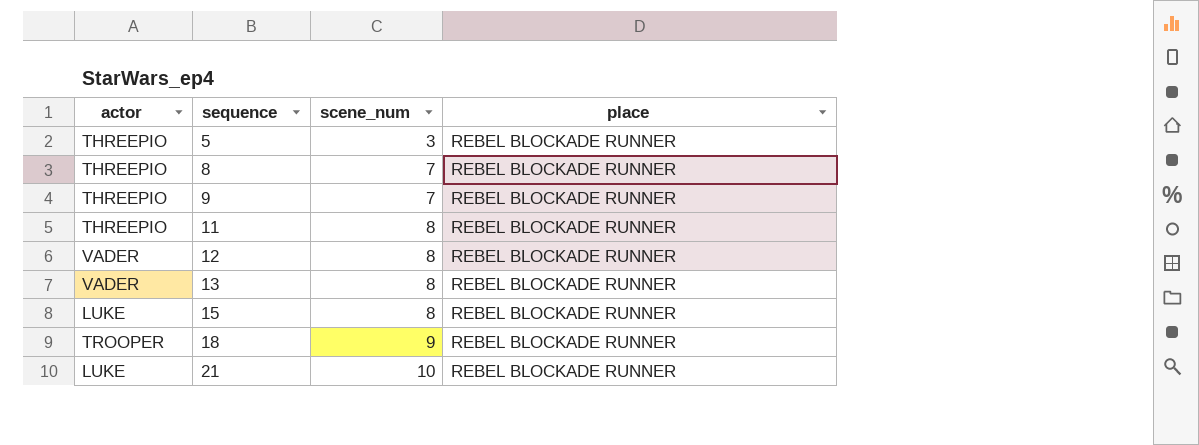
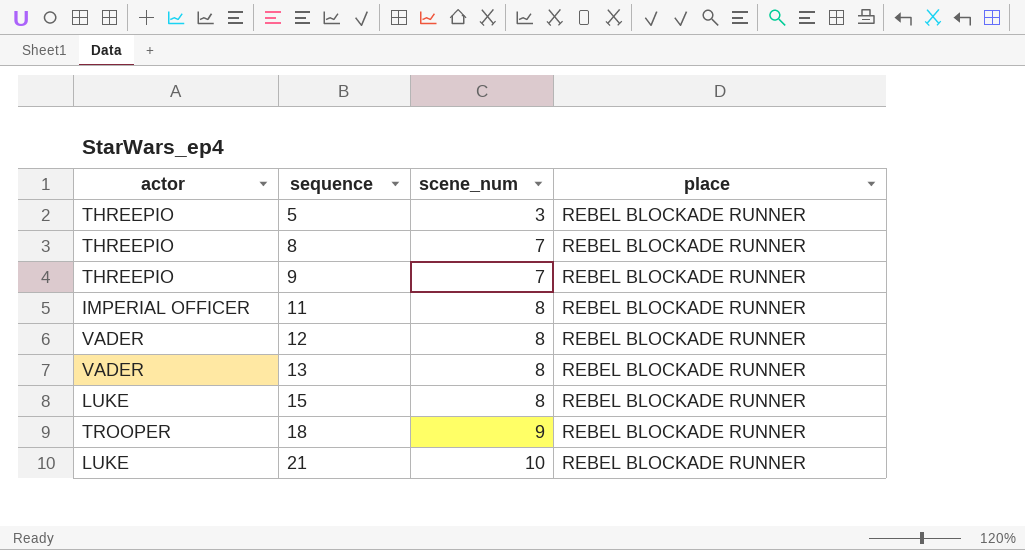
11 | actor: THREEPIO -> IMPERIAL OFFICER

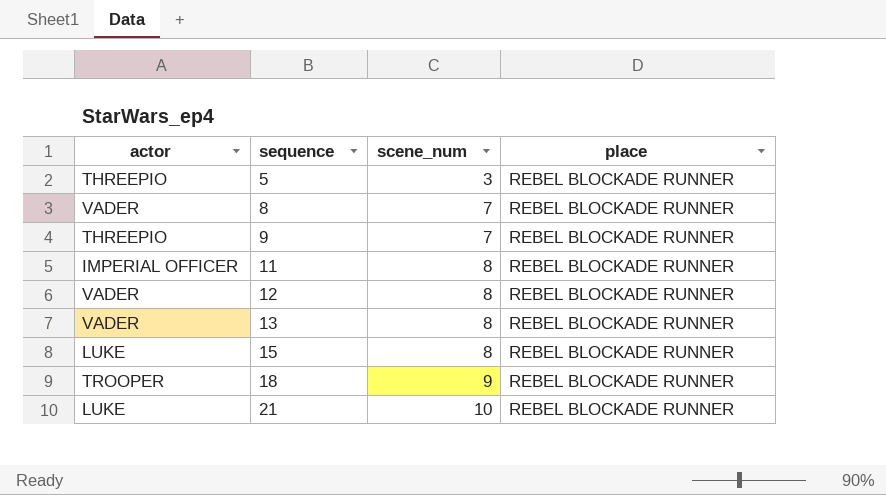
8 | actor: THREEPIO -> VADER

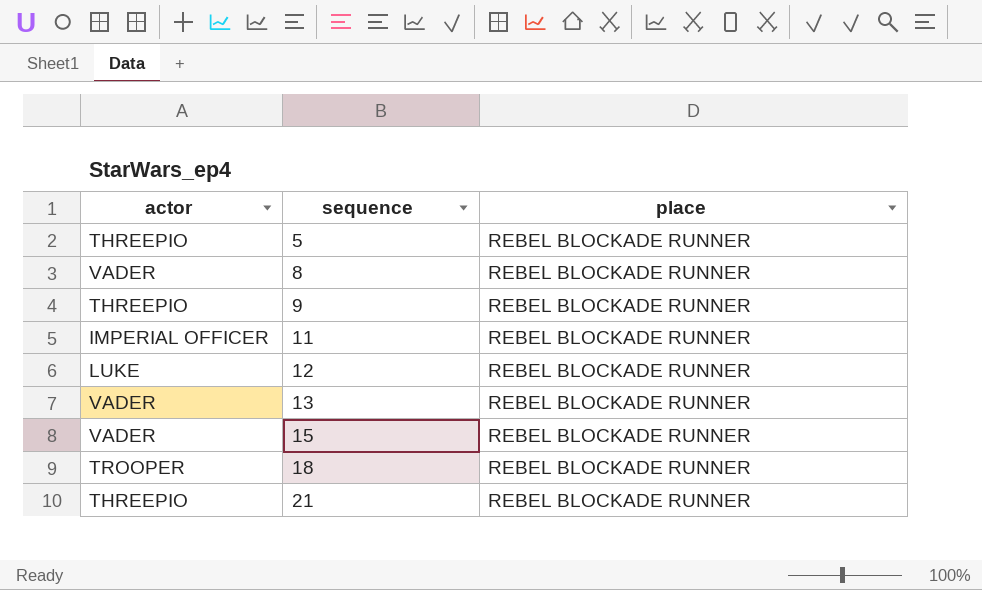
column scene_num | position: 3 -> none
12 | actor: VADER -> LUKE
15 | actor: LUKE -> VADER
21 | actor: LUKE -> THREEPIO

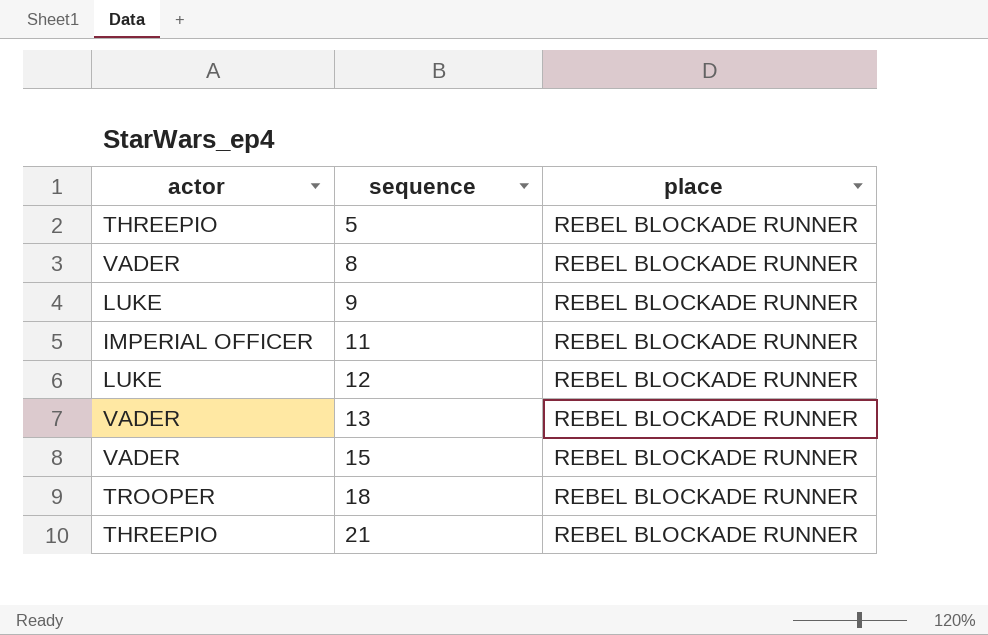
9 | actor: THREEPIO -> LUKE

